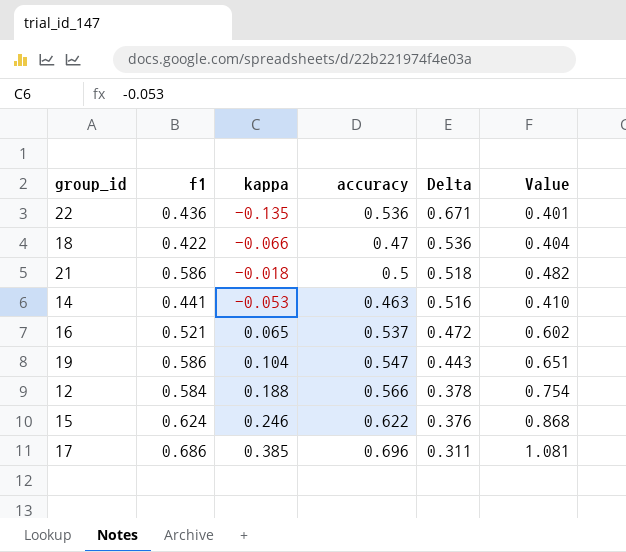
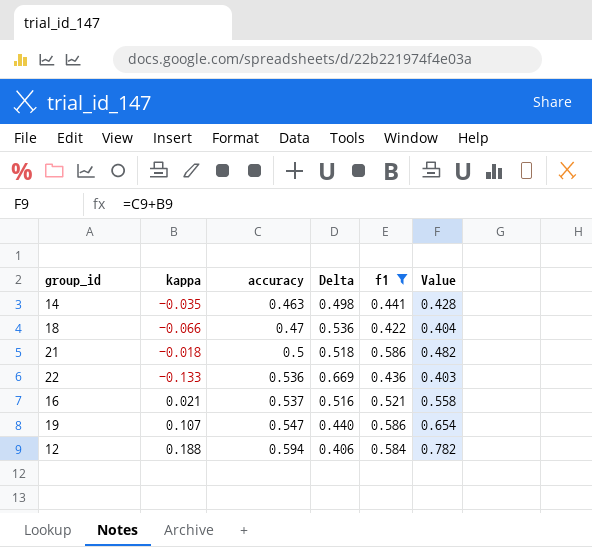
filter: none -> f1 <= 0.586
row order: Delta descending -> accuracy ascending
column f1 | position: 2 -> 5
14 | kappa: -0.053 -> -0.035
14 | Delta: 0.516 -> 0.498
14 | Value: 0.410 -> 0.428
22 | kappa: -0.135 -> -0.133
22 | Delta: 0.671 -> 0.669
22 | Value: 0.401 -> 0.403
16 | kappa: 0.065 -> 0.021
16 | Delta: 0.472 -> 0.516
16 | Value: 0.602 -> 0.558
19 | kappa: 0.104 -> 0.107
19 | Delta: 0.443 -> 0.440
19 | Value: 0.651 -> 0.654
12 | accuracy: 0.566 -> 0.594
12 | Delta: 0.378 -> 0.406
12 | Value: 0.754 -> 0.782

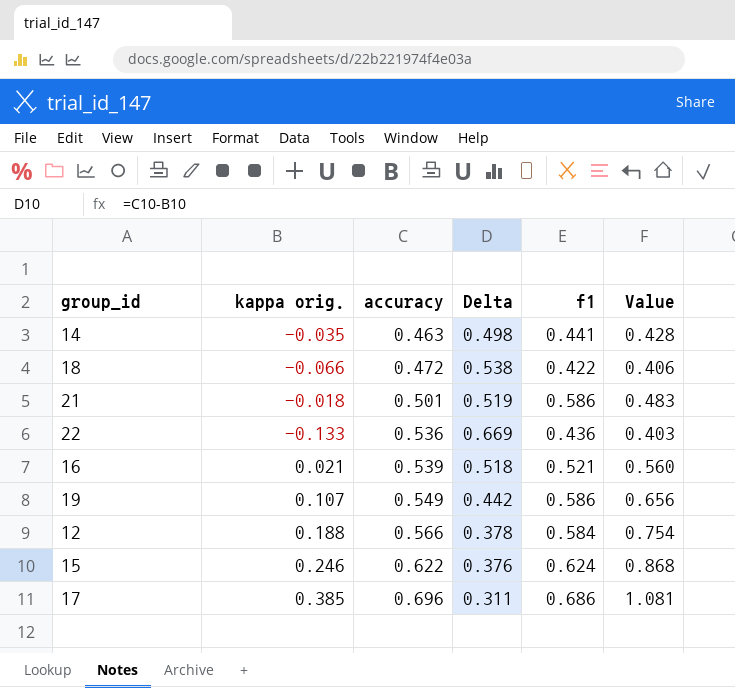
filter: f1 <= 0.586 -> none
column name: kappa -> kappa orig.
18 | accuracy: 0.47 -> 0.472
18 | Delta: 0.536 -> 0.538
18 | Value: 0.404 -> 0.406
21 | accuracy: 0.5 -> 0.501
21 | Delta: 0.518 -> 0.519
21 | Value: 0.482 -> 0.483
16 | accuracy: 0.537 -> 0.539
16 | Delta: 0.516 -> 0.518
16 | Value: 0.558 -> 0.560
19 | accuracy: 0.547 -> 0.549
19 | Delta: 0.440 -> 0.442
19 | Value: 0.654 -> 0.656
12 | accuracy: 0.594 -> 0.566
12 | Delta: 0.406 -> 0.378
12 | Value: 0.782 -> 0.754

